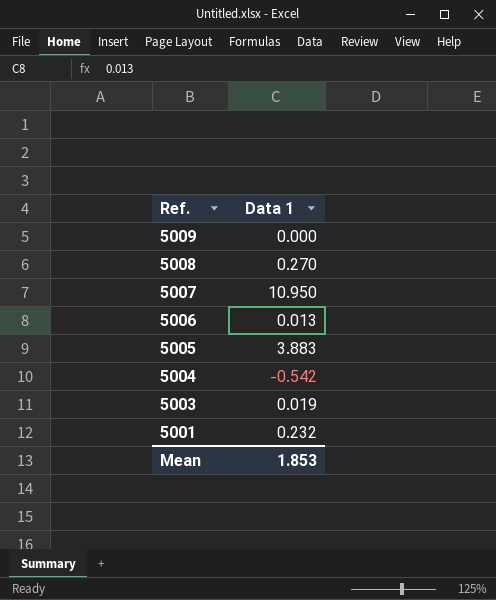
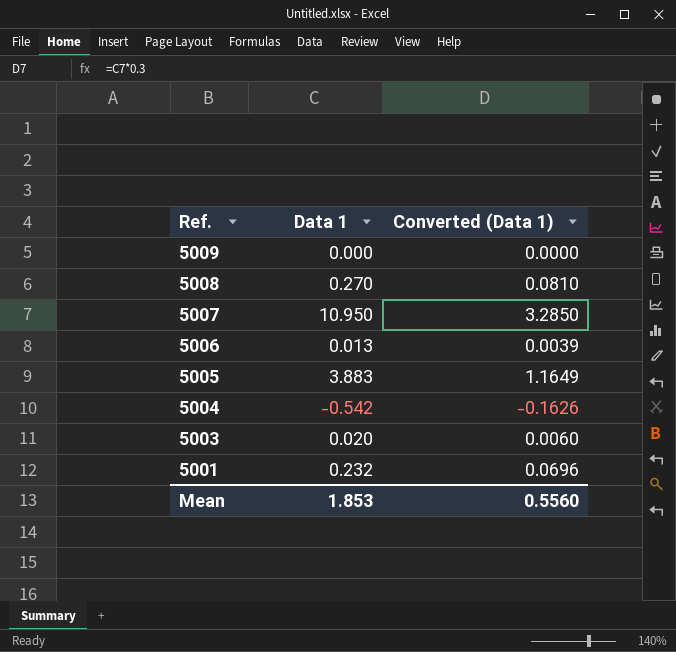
column Converted (Data 1) | formula: none -> [Data 1] * 0.3
5003 | Data 1: 0.019 -> 0.020

